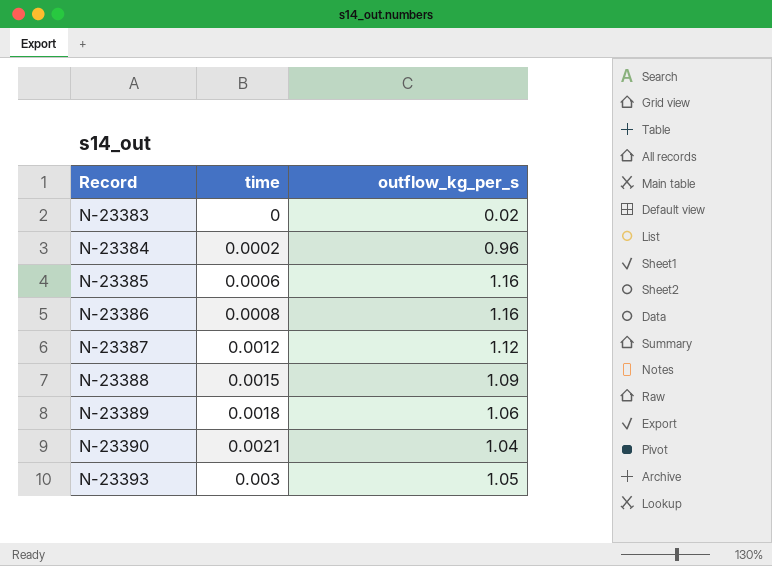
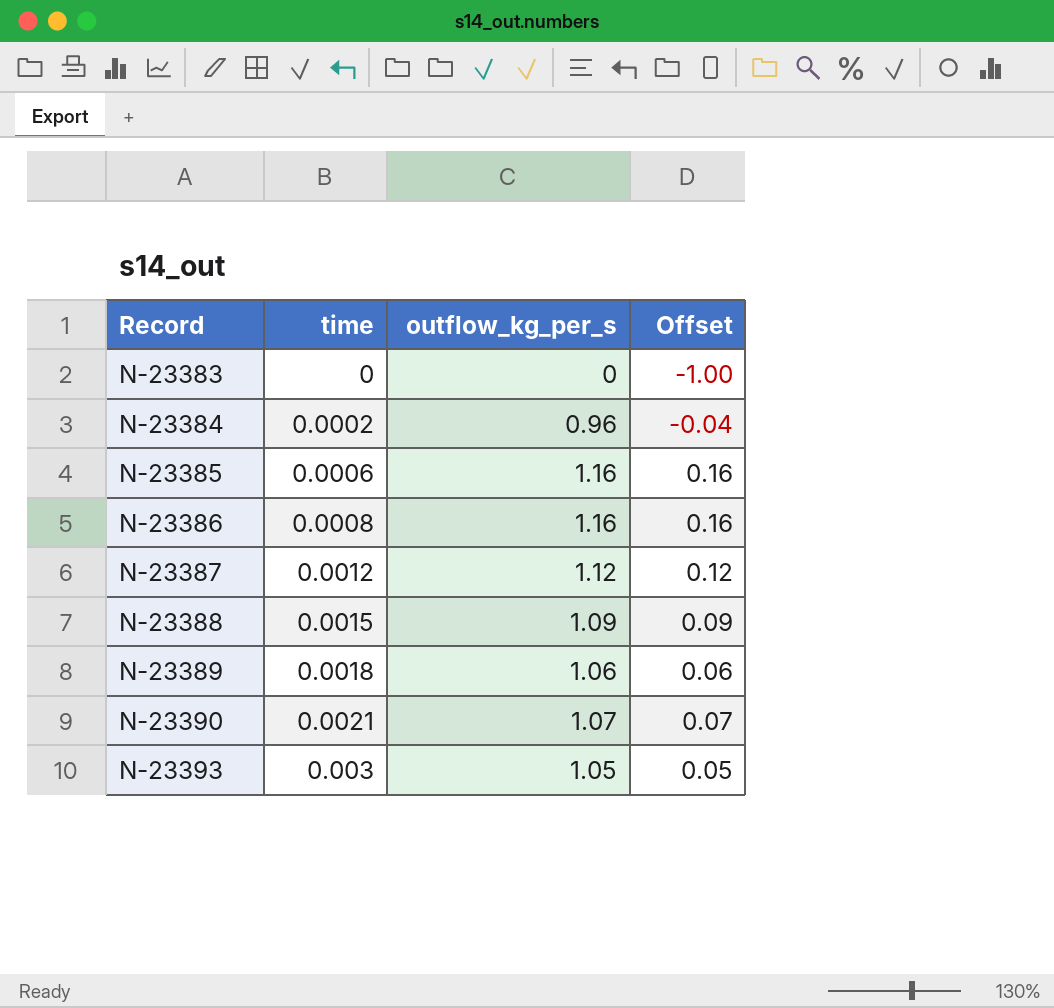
column Offset | formula: none -> [outflow_kg_per_s] - 1
N-23383 | outflow_kg_per_s: 0.02 -> 0
N-23390 | outflow_kg_per_s: 1.04 -> 1.07

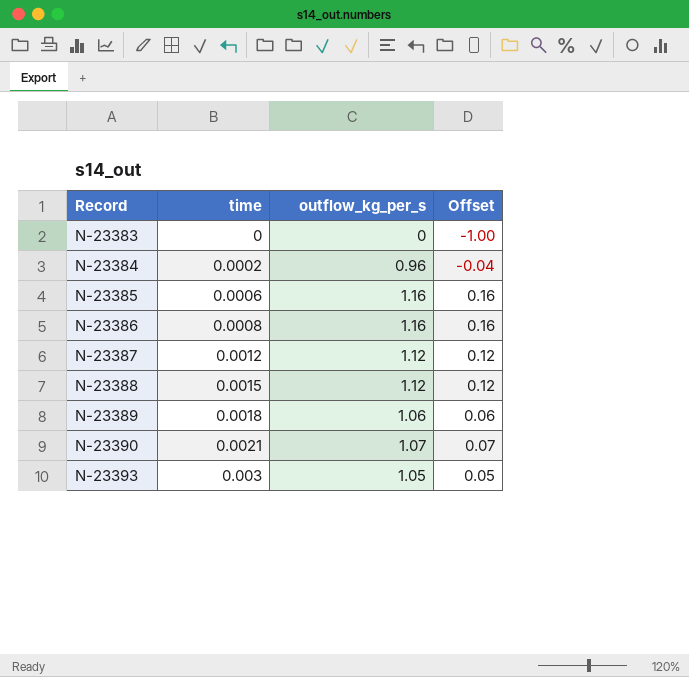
N-23388 | outflow_kg_per_s: 1.09 -> 1.12
N-23388 | Offset: 0.09 -> 0.12

